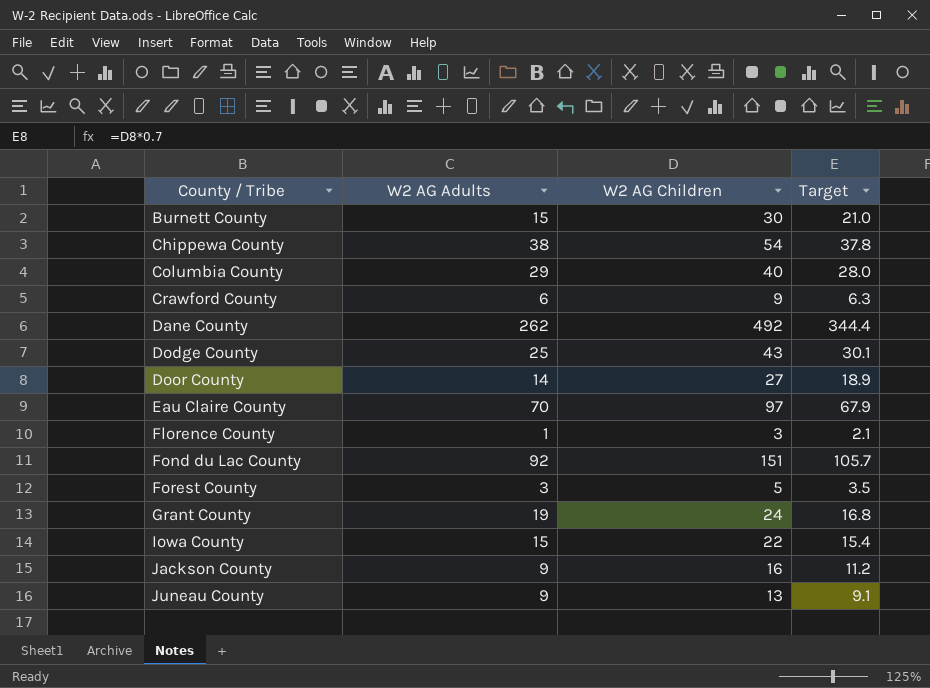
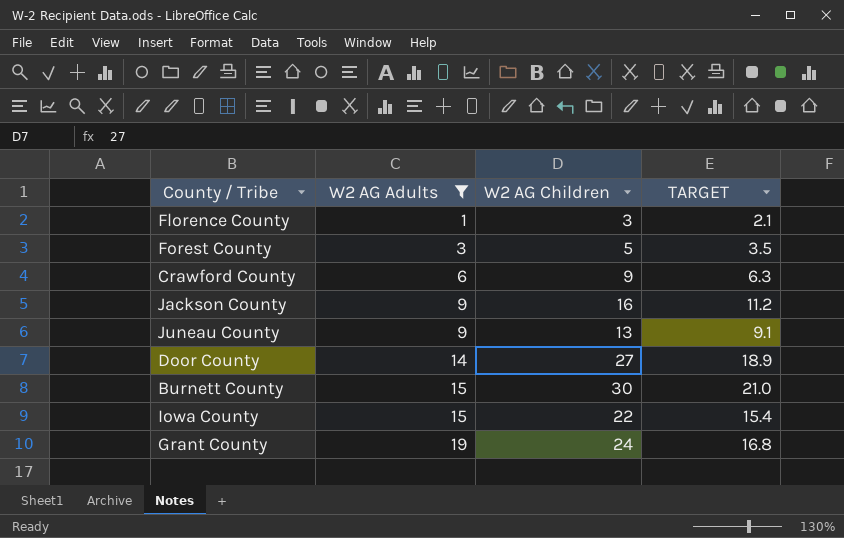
filter: none -> W2 AG Adults <= 19
row order: County / Tribe ascending -> W2 AG Adults ascending
column name: Target -> TARGET

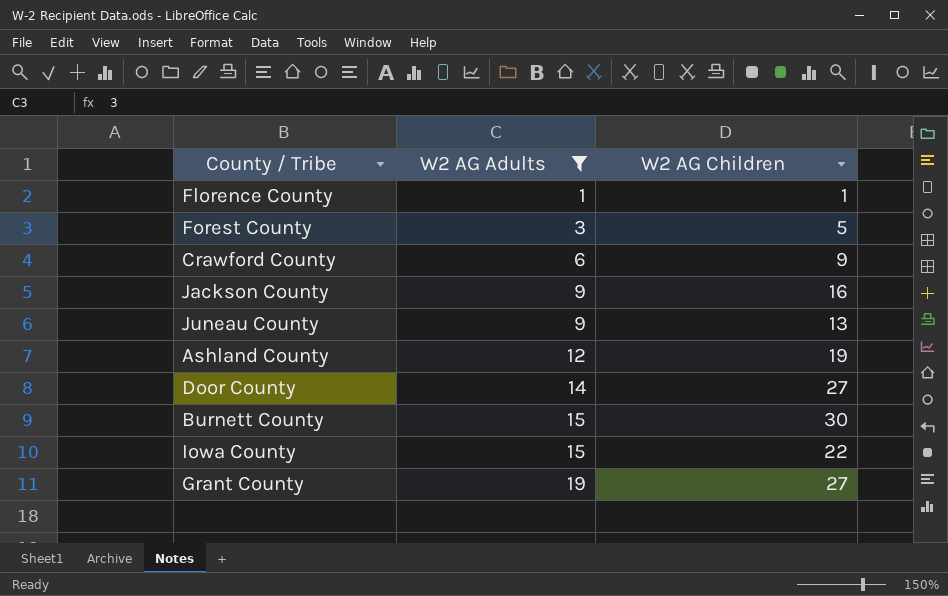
column TARGET | formula: [W2 AG Children] * 0.7 -> none
Florence County | W2 AG Children: 3 -> 1
row Ashland County: none -> 12 | 19
Grant County | W2 AG Children: 24 -> 27

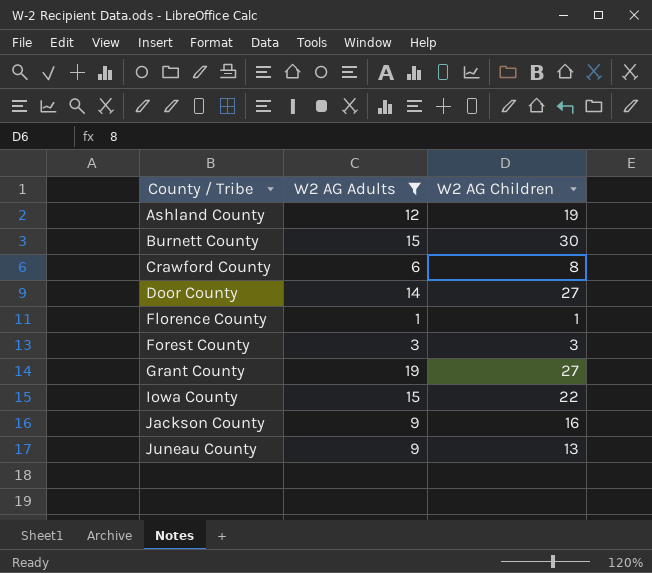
row order: W2 AG Adults ascending -> County / Tribe ascending
Crawford County | W2 AG Children: 9 -> 8
Forest County | W2 AG Children: 5 -> 3

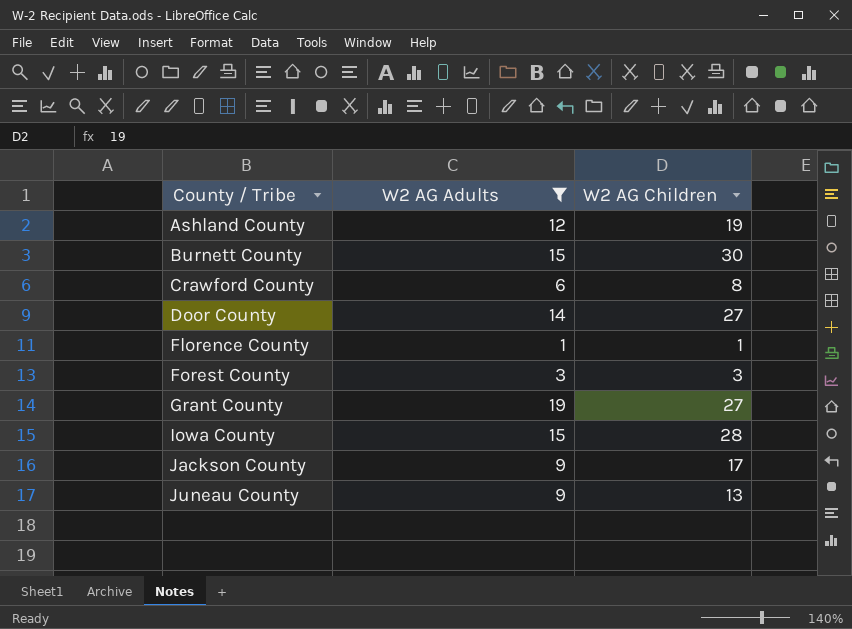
Iowa County | W2 AG Children: 22 -> 28
Jackson County | W2 AG Children: 16 -> 17

